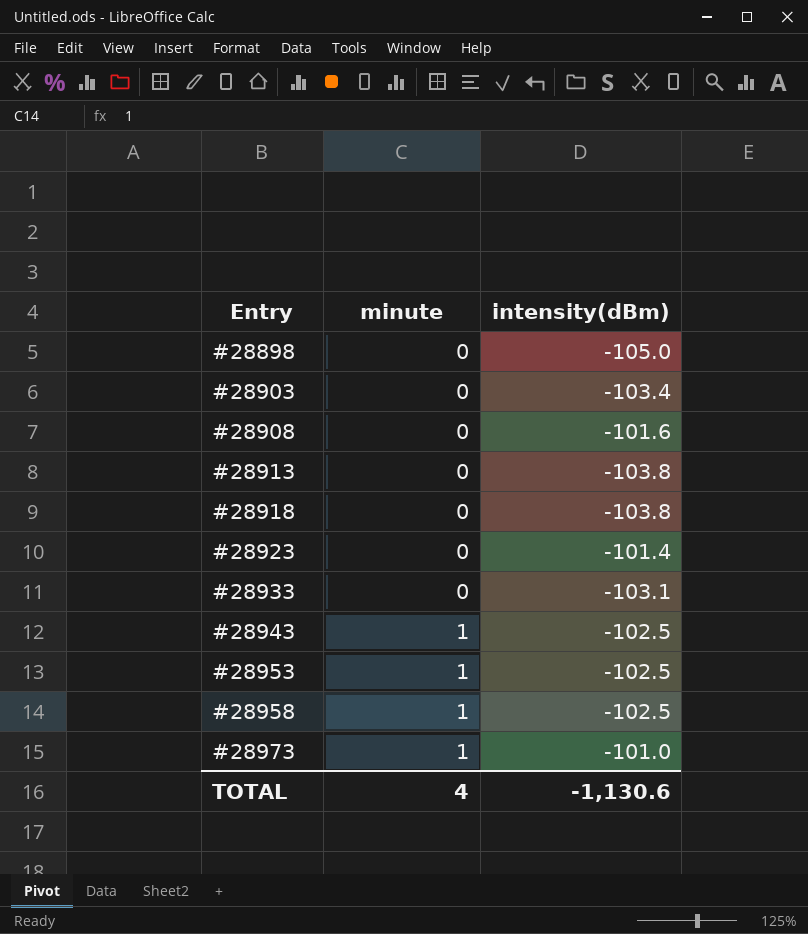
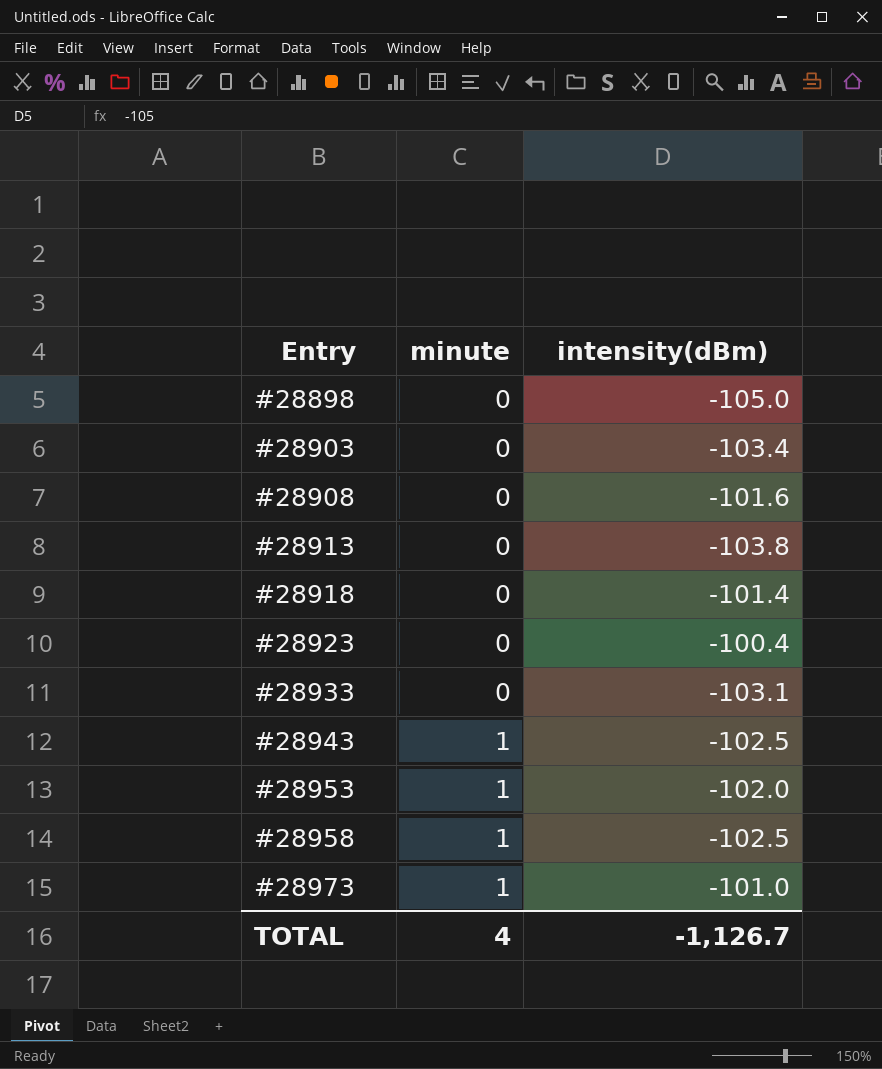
#28918 | intensity(dBm): -103.8 -> -101.4
#28923 | intensity(dBm): -101.4 -> -100.4
#28953 | intensity(dBm): -102.5 -> -102.0
TOTAL | intensity(dBm): -1,130.6 -> -1,126.7

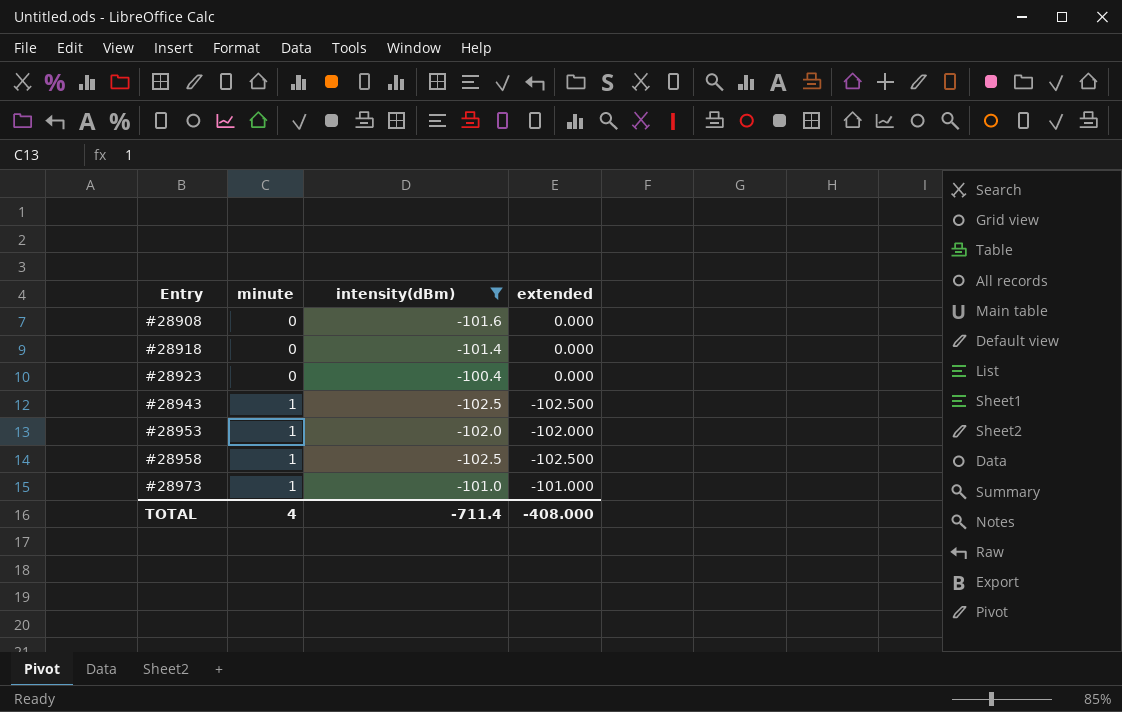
filter: none -> intensity(dBm) >= -102.5
column extended | formula: none -> [minute] * [intensity(dBm)]
TOTAL | intensity(dBm): -1,126.7 -> -711.4

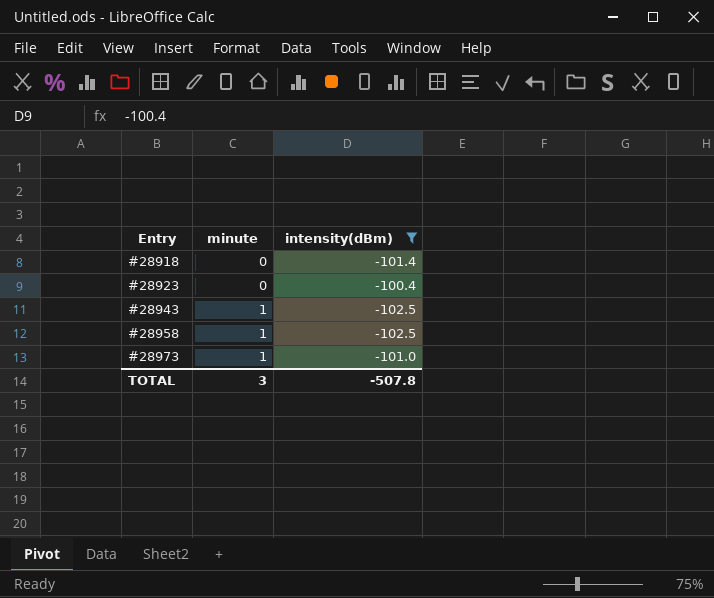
column extended | formula: [minute] * [intensity(dBm)] -> none
row #28908: 0 | -101.6 | 0.000 -> none
row #28953: 1 | -102.0 | -102.000 -> none
TOTAL | minute: 4 -> 3
TOTAL | intensity(dBm): -711.4 -> -507.8

